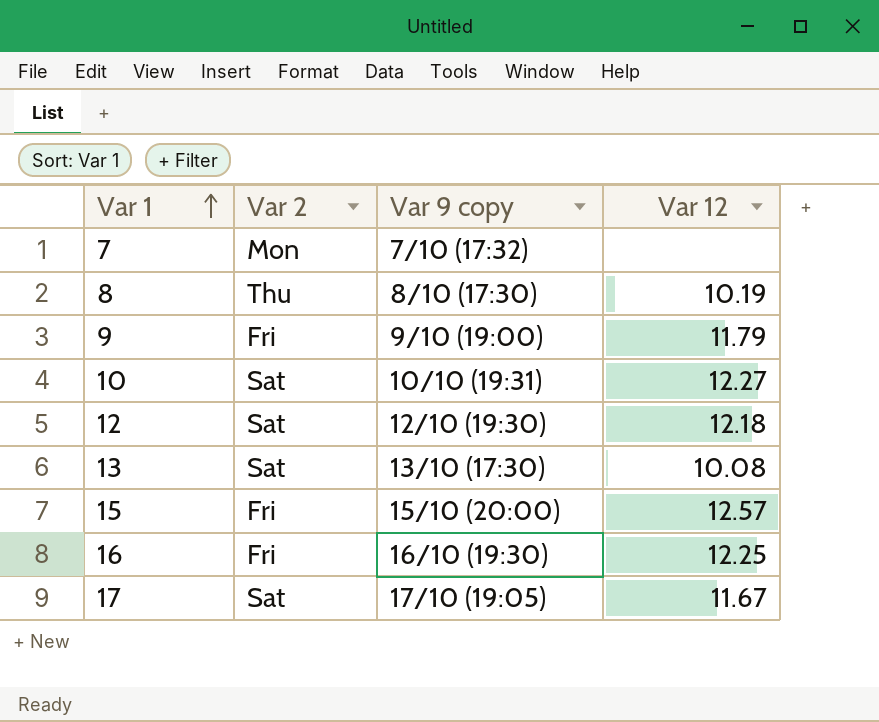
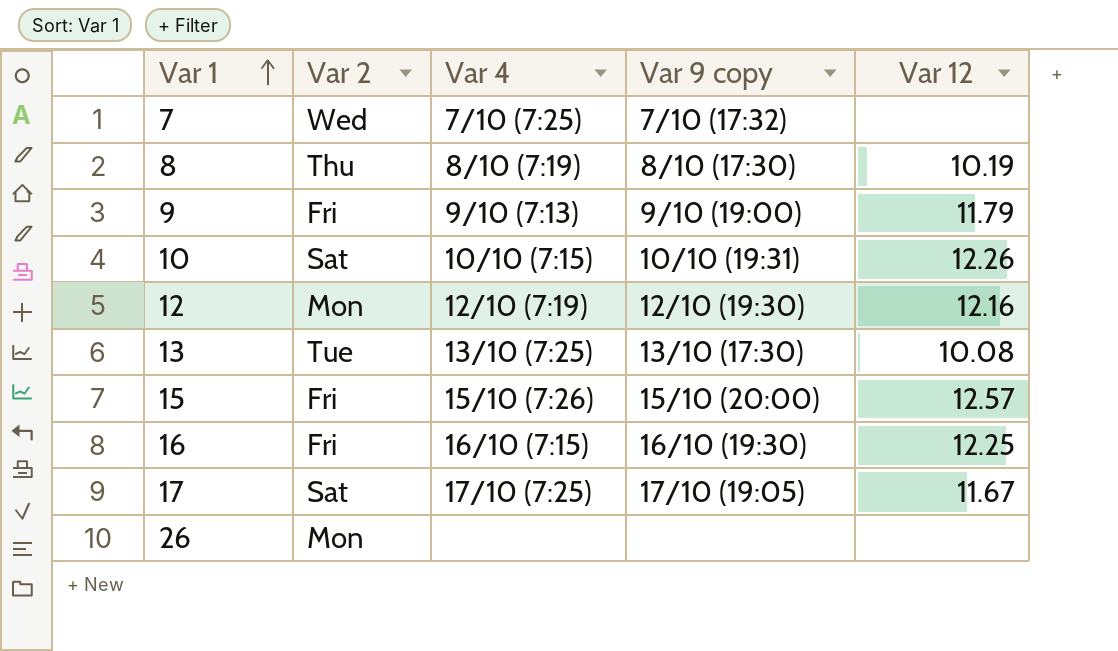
column Var 4 | position: none -> 3
7 | Var 2: Mon -> Wed
10 | Var 12: 12.27 -> 12.26
12 | Var 2: Sat -> Mon
12 | Var 12: 12.18 -> 12.16
13 | Var 2: Sat -> Tue
row 26: none -> Mon | none | none | none

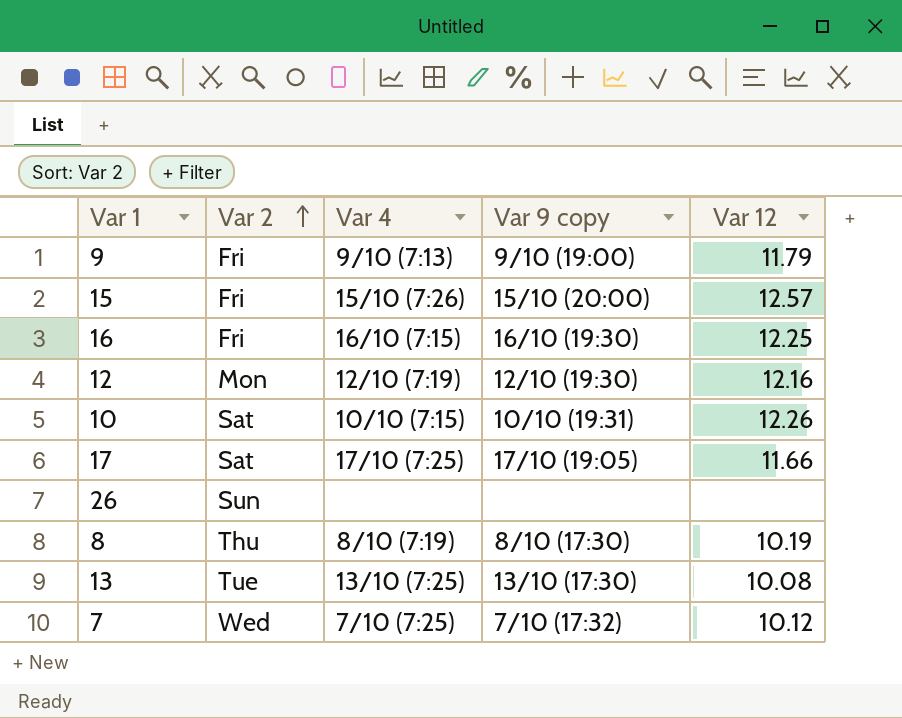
row order: Var 1 ascending -> Var 2 ascending
17 | Var 12: 11.67 -> 11.66
26 | Var 2: Mon -> Sun
7 | Var 12: none -> 10.12

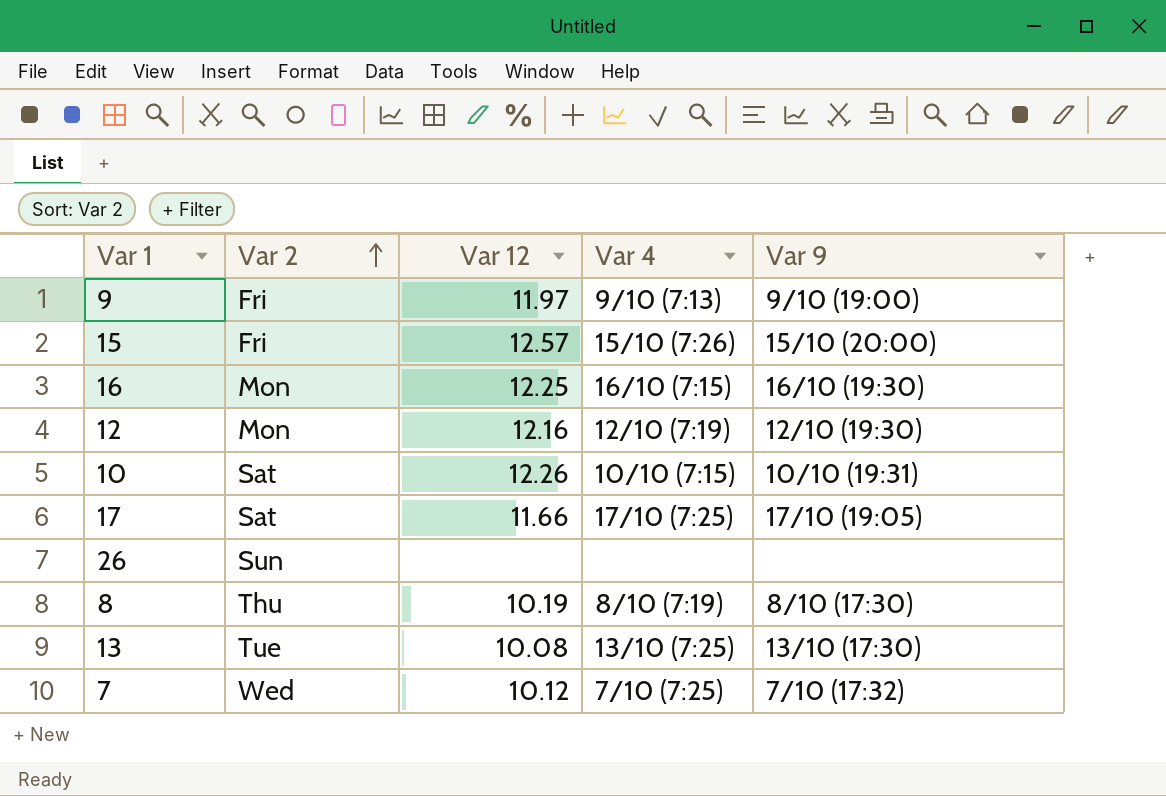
column Var 12 | position: 5 -> 3
column name: Var 9 copy -> Var 9
9 | Var 12: 11.79 -> 11.97
16 | Var 2: Fri -> Mon

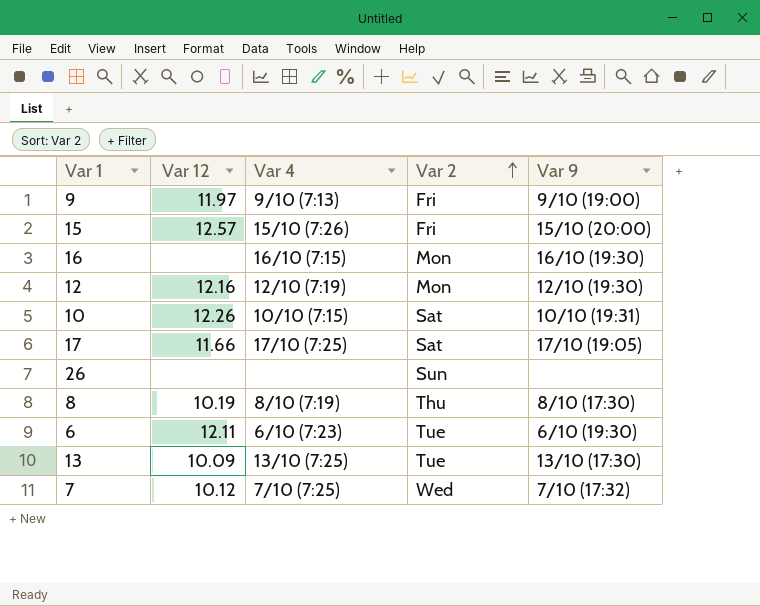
column Var 2 | position: 2 -> 4
16 | Var 12: 12.25 -> none
row 6: none -> 12.11 | 6/10 (7:23) | Tue | 6/10 (19:30)
13 | Var 12: 10.08 -> 10.09

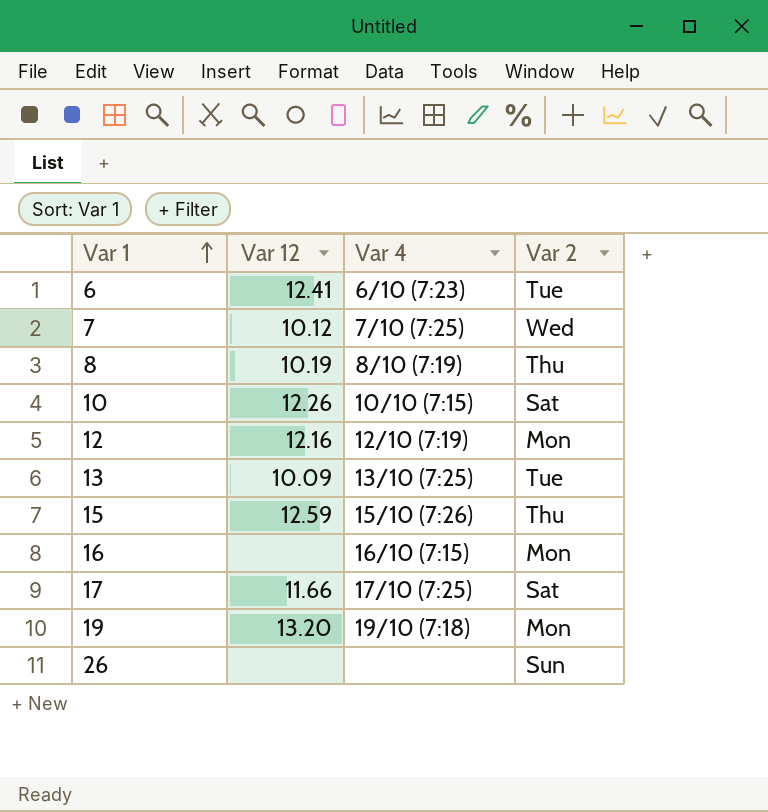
row order: Var 2 ascending -> Var 1 ascending
column Var 9 | position: 5 -> none
row 9: 11.97 | 9/10 (7:13) | Fri | 9/10 (19:00) -> none
6 | Var 12: 12.11 -> 12.41
15 | Var 12: 12.57 -> 12.59
15 | Var 2: Fri -> Thu
row 19: none -> 13.20 | 19/10 (7:18) | Mon

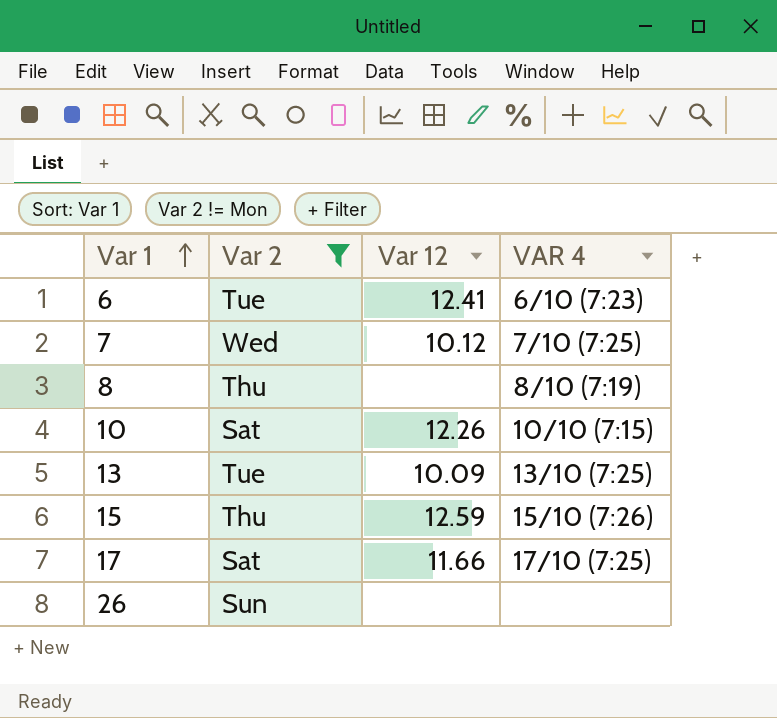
filter: none -> Var 2 != Mon
column Var 2 | position: 4 -> 2
column name: Var 4 -> VAR 4
8 | Var 12: 10.19 -> none

